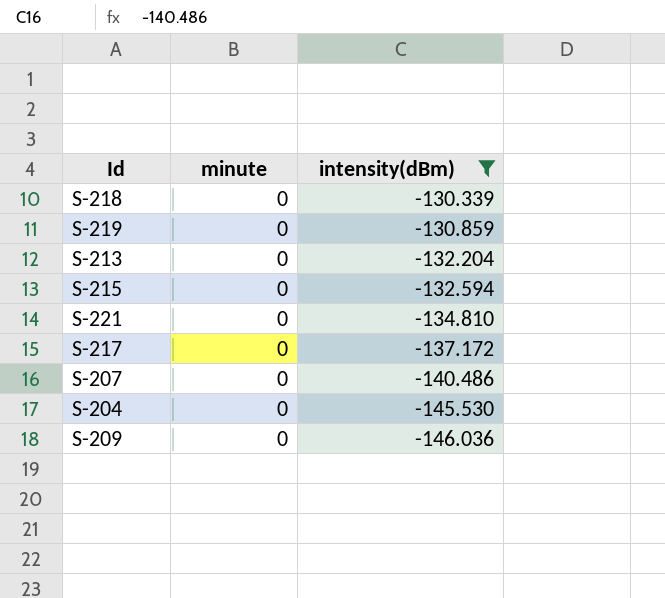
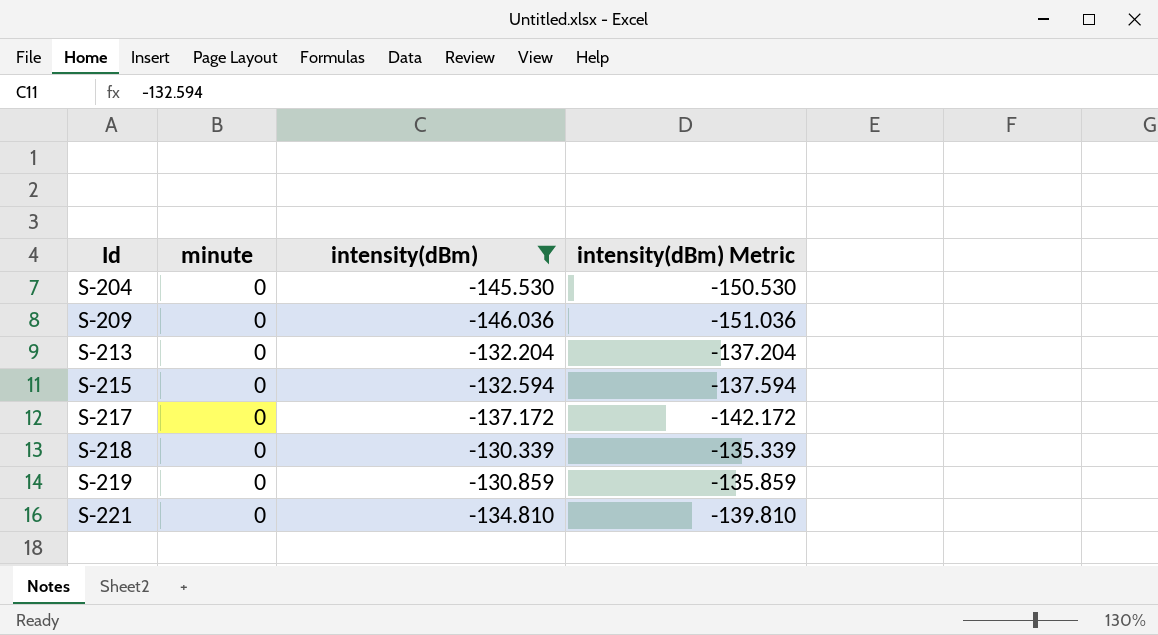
row order: intensity(dBm) descending -> Id ascending
column intensity(dBm) Metric | formula: none -> [intensity(dBm)] - 5
row S-207: 0 | -140.486 -> none

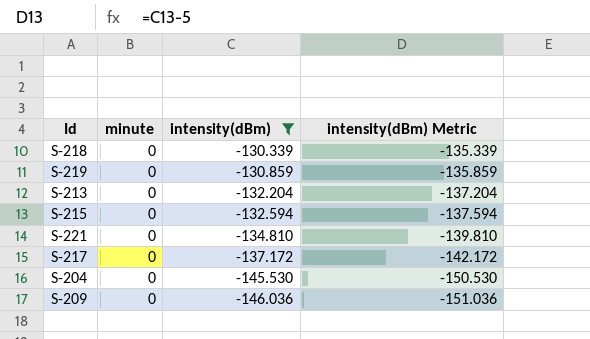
row order: Id ascending -> intensity(dBm) descending

